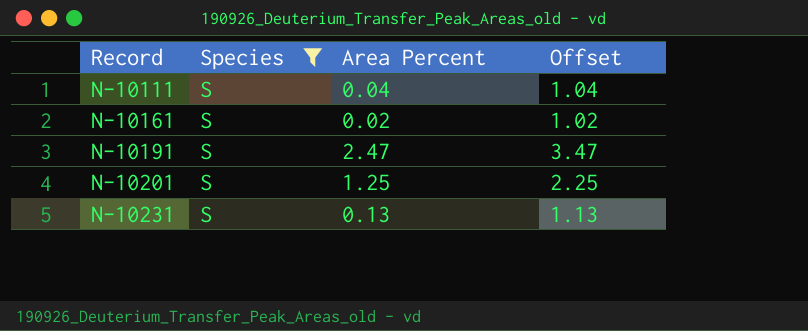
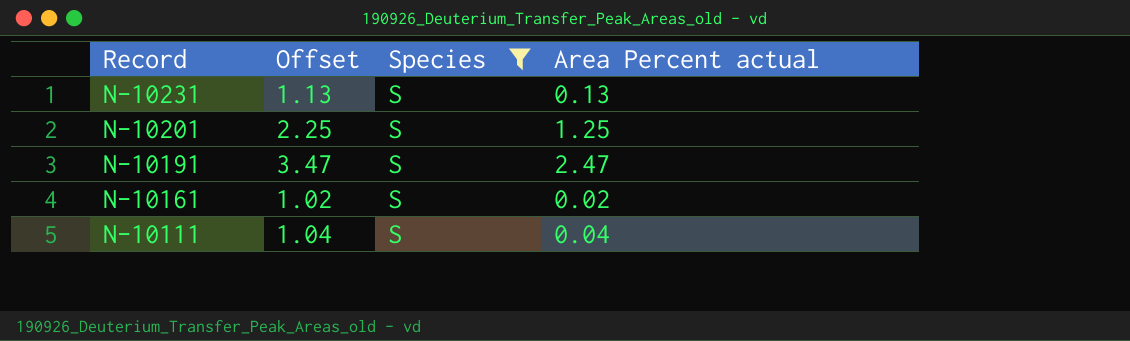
row order: Record ascending -> Record descending
column Offset | position: 4 -> 2
column name: Area Percent -> Area Percent actual

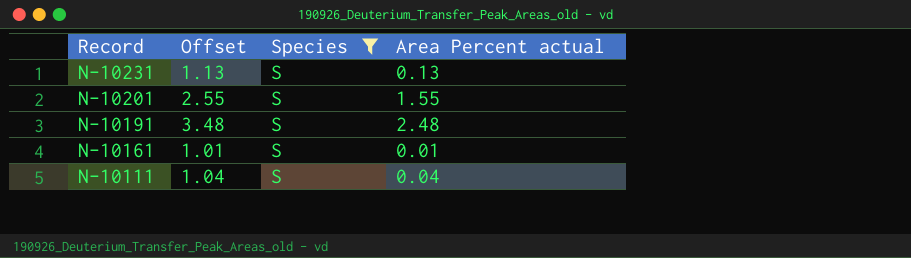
N-10201 | Offset: 2.25 -> 2.55
N-10201 | Area Percent actual: 1.25 -> 1.55
N-10191 | Offset: 3.47 -> 3.48
N-10191 | Area Percent actual: 2.47 -> 2.48
N-10161 | Offset: 1.02 -> 1.01
N-10161 | Area Percent actual: 0.02 -> 0.01

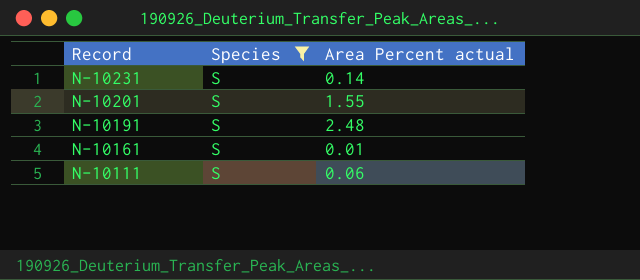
column Offset | formula: [Area Percent actual] + 1 -> none
N-10231 | Area Percent actual: 0.13 -> 0.14
N-10111 | Area Percent actual: 0.04 -> 0.06

